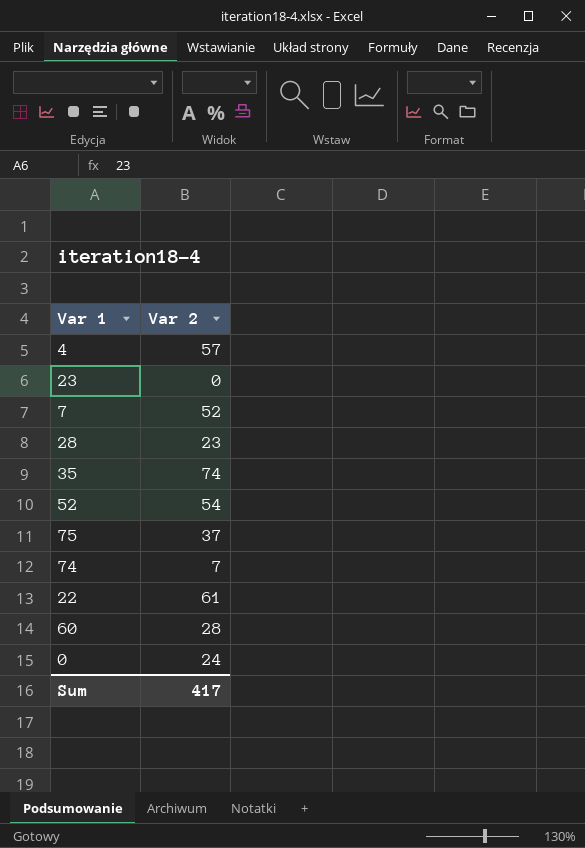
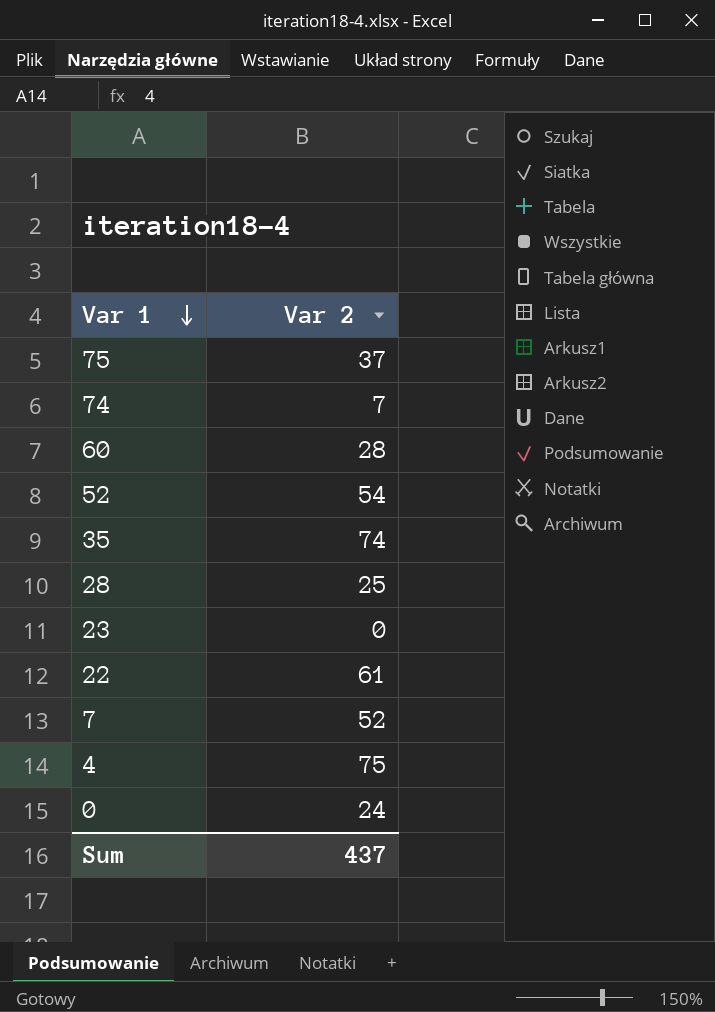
row order: none -> Var 1 descending
28 | Var 2: 23 -> 25
4 | Var 2: 57 -> 75
Sum | Var 2: 417 -> 437

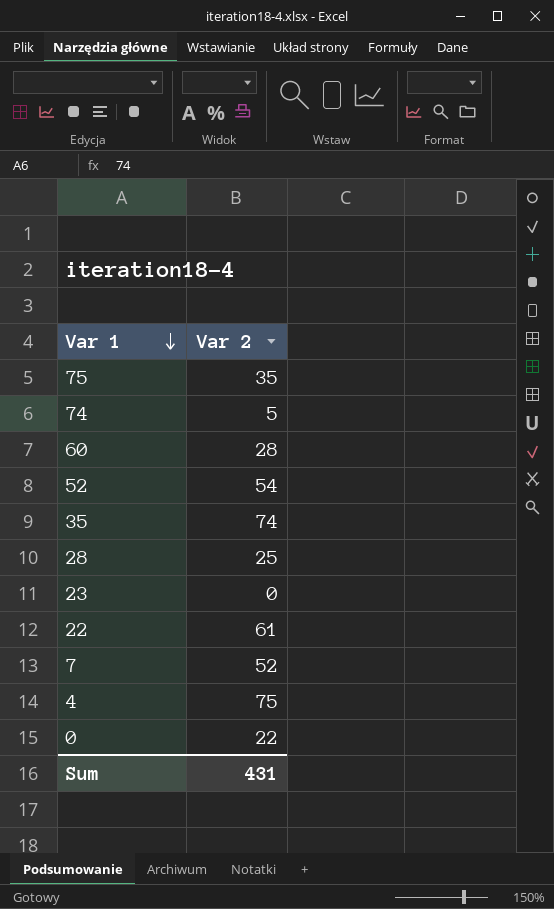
75 | Var 2: 37 -> 35
74 | Var 2: 7 -> 5
0 | Var 2: 24 -> 22
Sum | Var 2: 437 -> 431

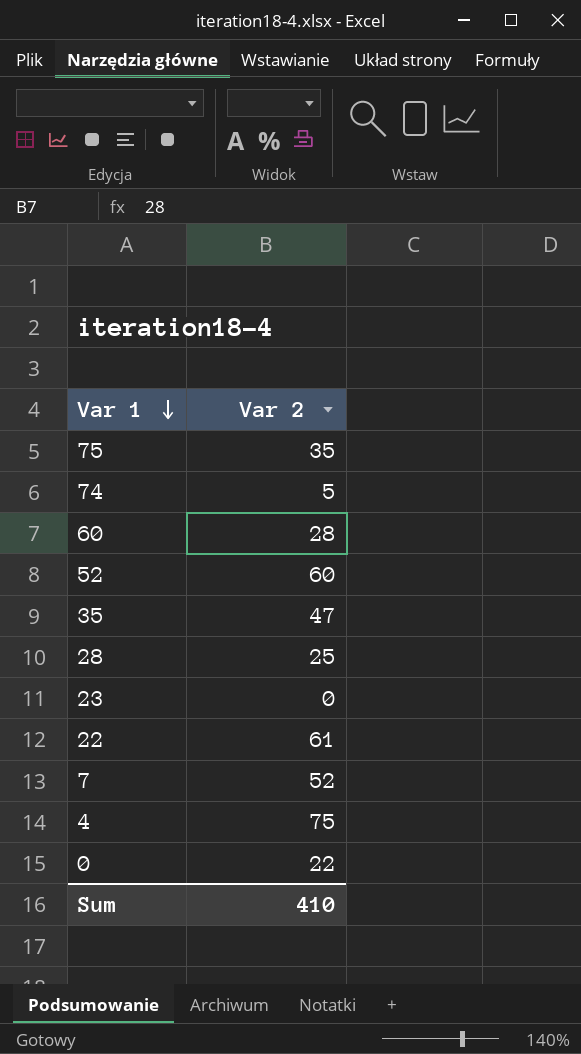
52 | Var 2: 54 -> 60
35 | Var 2: 74 -> 47
Sum | Var 2: 431 -> 410

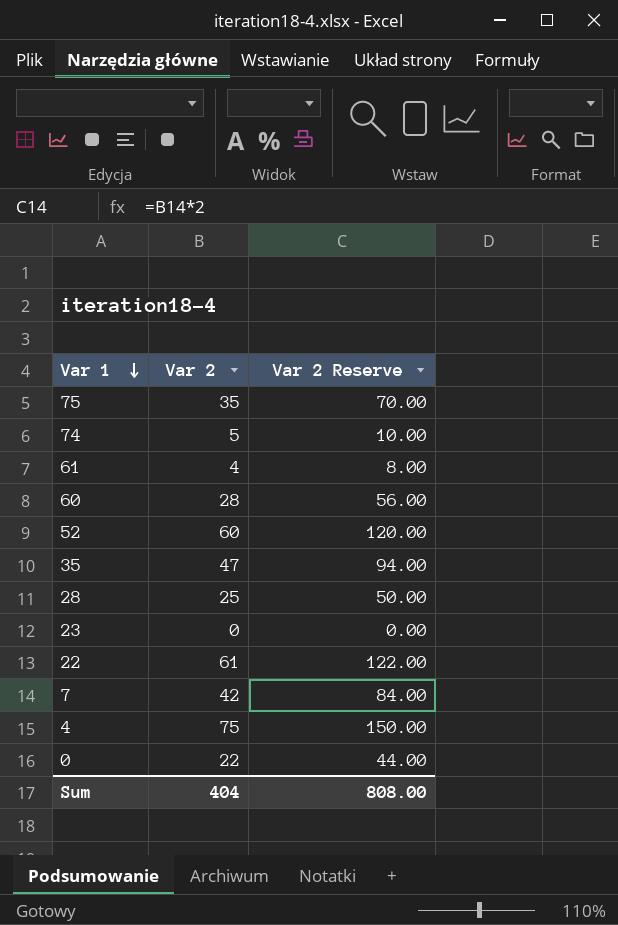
column Var 2 Reserve | formula: none -> [Var 2] * 2
row 61: none -> 4 | 8.00
7 | Var 2: 52 -> 42
Sum | Var 2: 410 -> 404

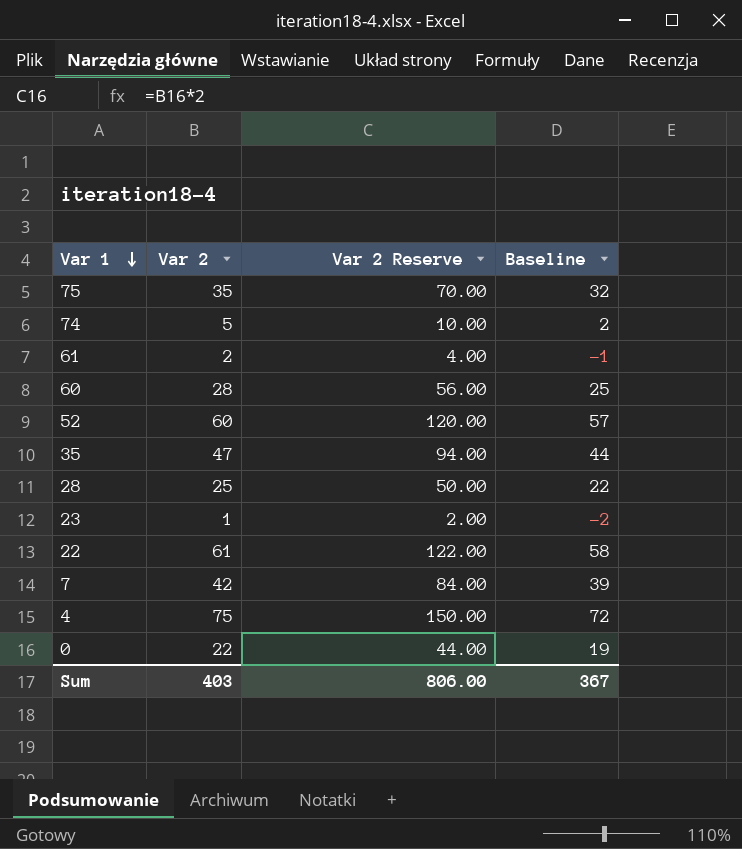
column Baseline | formula: none -> [Var 2] - 3
61 | Var 2: 4 -> 2
61 | Var 2 Reserve: 8.00 -> 4.00
23 | Var 2: 0 -> 1
23 | Var 2 Reserve: 0.00 -> 2.00
Sum | Var 2: 404 -> 403
Sum | Var 2 Reserve: 808.00 -> 806.00

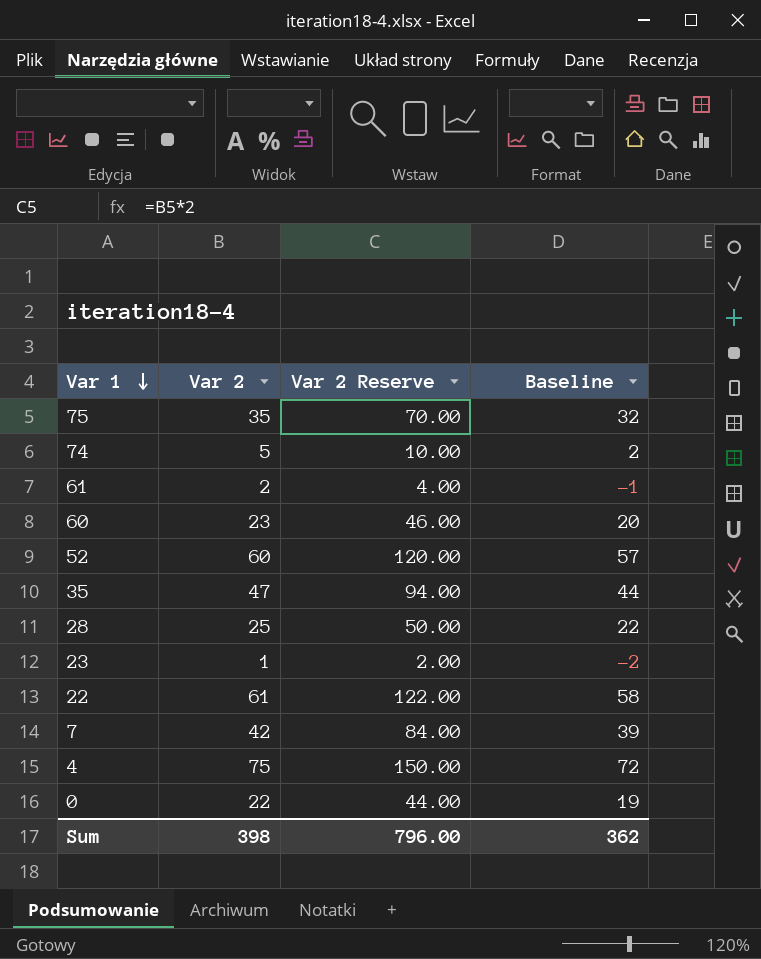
60 | Var 2: 28 -> 23
60 | Var 2 Reserve: 56.00 -> 46.00
60 | Baseline: 25 -> 20
Sum | Var 2: 403 -> 398
Sum | Var 2 Reserve: 806.00 -> 796.00
Sum | Baseline: 367 -> 362

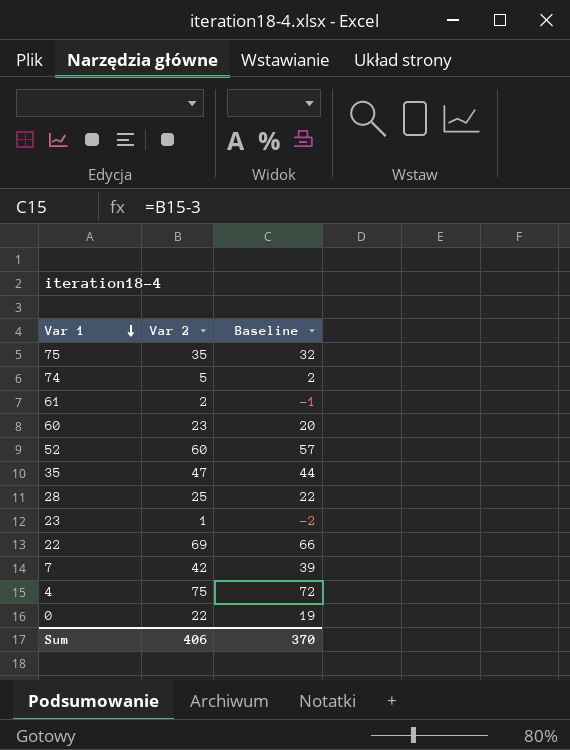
column Var 2 Reserve | formula: [Var 2] * 2 -> none
22 | Var 2: 61 -> 69
22 | Baseline: 58 -> 66
Sum | Var 2: 398 -> 406
Sum | Baseline: 362 -> 370

